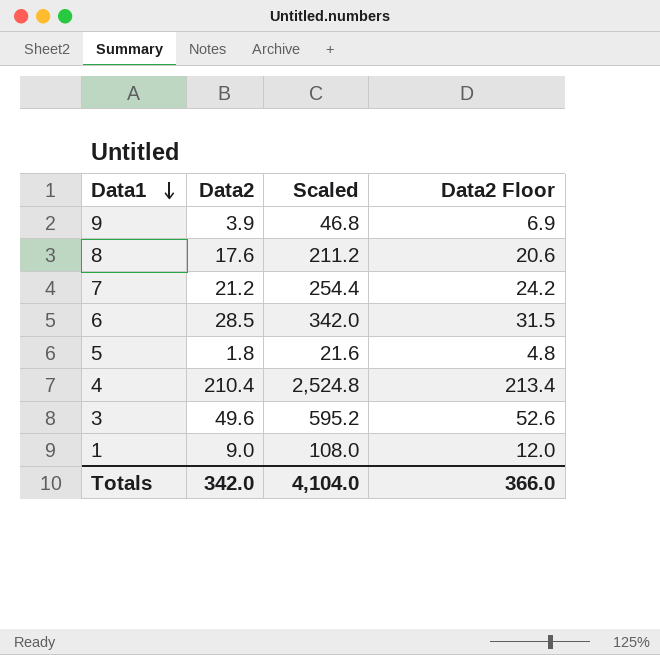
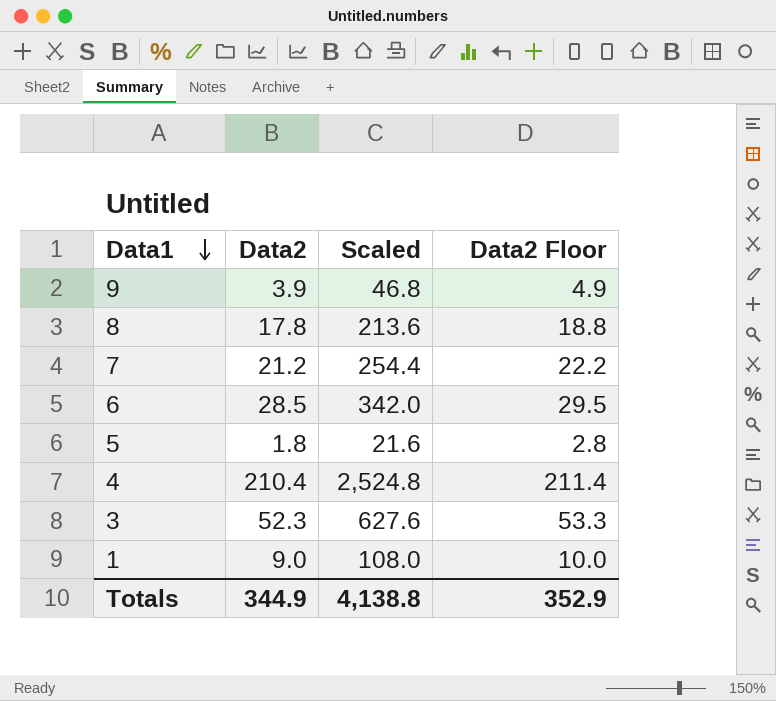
column Data2 Floor | formula: [Data2] + 3 -> [Data2] + 1
8 | Data2: 17.6 -> 17.8
8 | Scaled: 211.2 -> 213.6
3 | Data2: 49.6 -> 52.3
3 | Scaled: 595.2 -> 627.6
Totals | Data2: 342.0 -> 344.9
Totals | Scaled: 4,104.0 -> 4,138.8
Totals | Data2 Floor: 366.0 -> 352.9

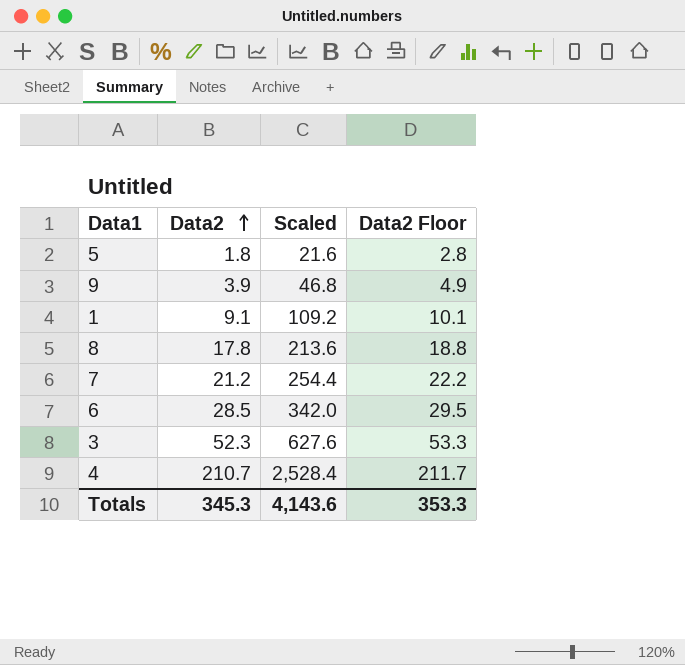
row order: Data1 descending -> Data2 ascending
1 | Data2: 9.0 -> 9.1
1 | Scaled: 108.0 -> 109.2
1 | Data2 Floor: 10.0 -> 10.1
4 | Data2: 210.4 -> 210.7
4 | Scaled: 2,524.8 -> 2,528.4
4 | Data2 Floor: 211.4 -> 211.7
Totals | Data2: 344.9 -> 345.3
Totals | Scaled: 4,138.8 -> 4,143.6
Totals | Data2 Floor: 352.9 -> 353.3

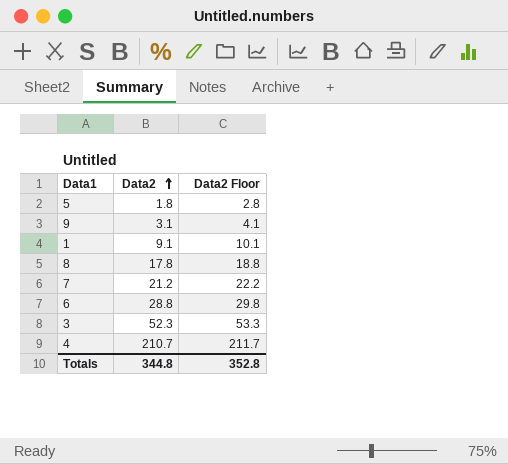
column Scaled | formula: [Data2] * 12 -> none
9 | Data2: 3.9 -> 3.1
9 | Data2 Floor: 4.9 -> 4.1
6 | Data2: 28.5 -> 28.8
6 | Data2 Floor: 29.5 -> 29.8
Totals | Data2: 345.3 -> 344.8
Totals | Data2 Floor: 353.3 -> 352.8

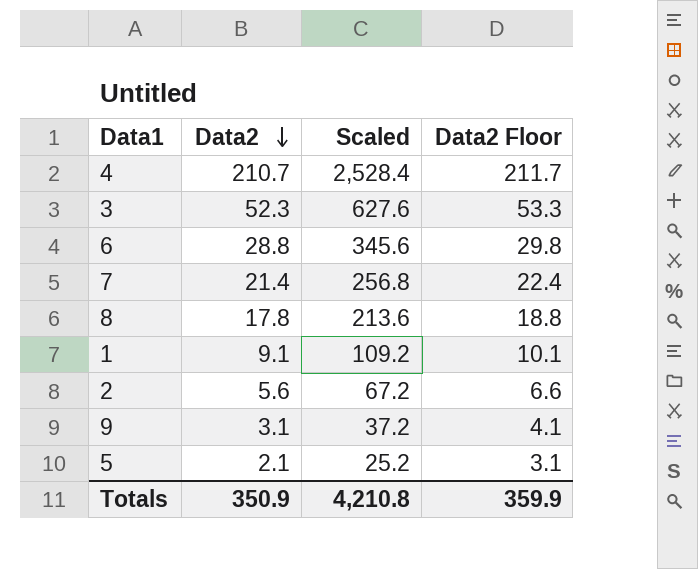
row order: Data2 ascending -> Data2 descending
column Scaled | formula: none -> [Data2] * 12
7 | Data2: 21.2 -> 21.4
7 | Data2 Floor: 22.2 -> 22.4
row 2: none -> 5.6 | 67.2 | 6.6
5 | Data2: 1.8 -> 2.1
5 | Data2 Floor: 2.8 -> 3.1
Totals | Data2: 344.8 -> 350.9
Totals | Data2 Floor: 352.8 -> 359.9

